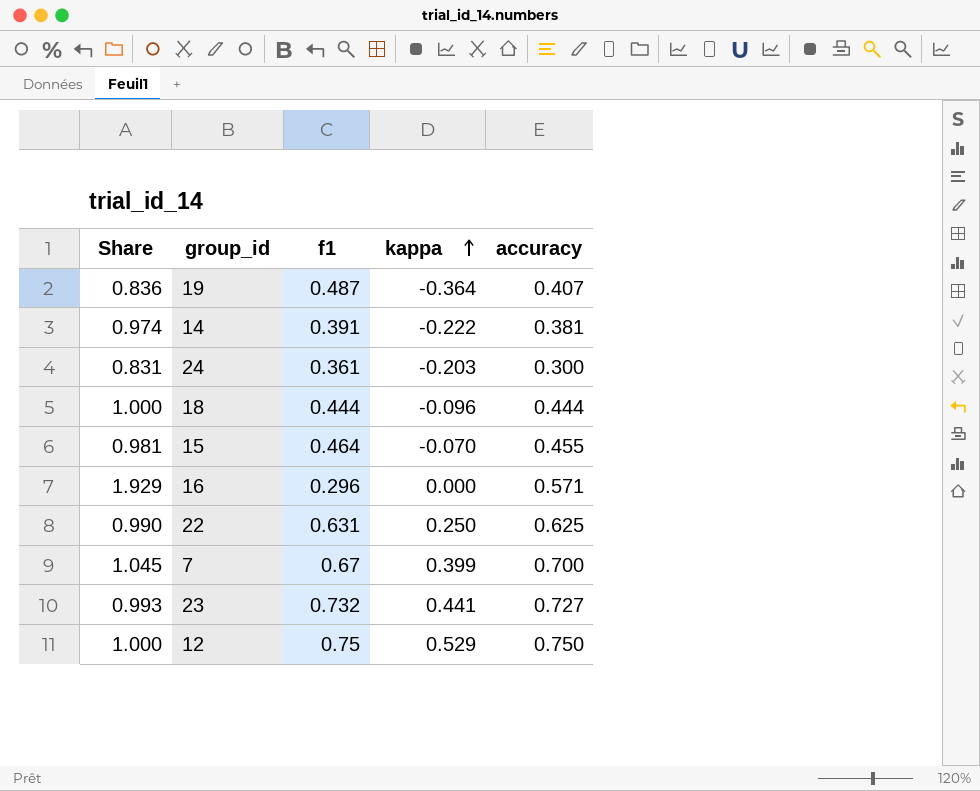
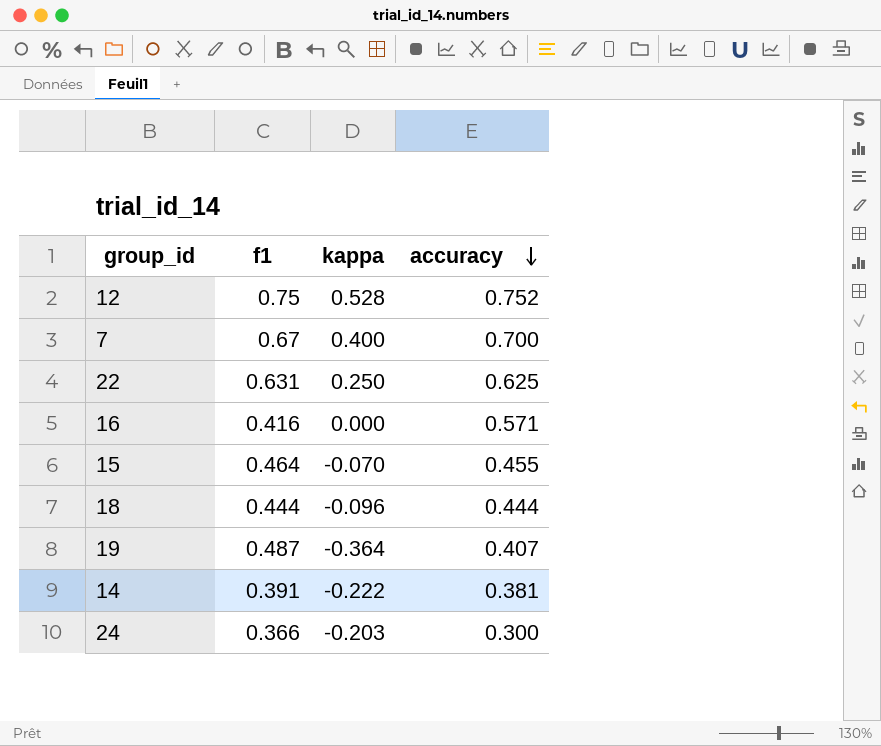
row order: kappa ascending -> accuracy descending
column Share | formula: [accuracy] / [f1] -> none
row 23: 0.993 | 0.732 | 0.441 | 0.727 -> none
12 | kappa: 0.529 -> 0.528
12 | accuracy: 0.750 -> 0.752
7 | kappa: 0.399 -> 0.400
16 | f1: 0.296 -> 0.416
24 | f1: 0.361 -> 0.366

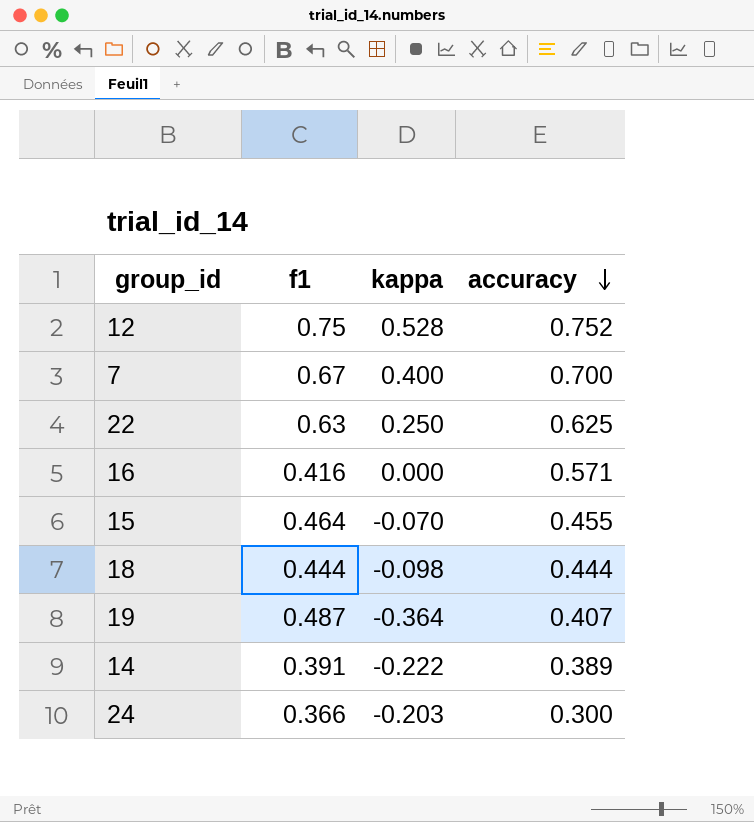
22 | f1: 0.631 -> 0.63
18 | kappa: -0.096 -> -0.098
14 | accuracy: 0.381 -> 0.389

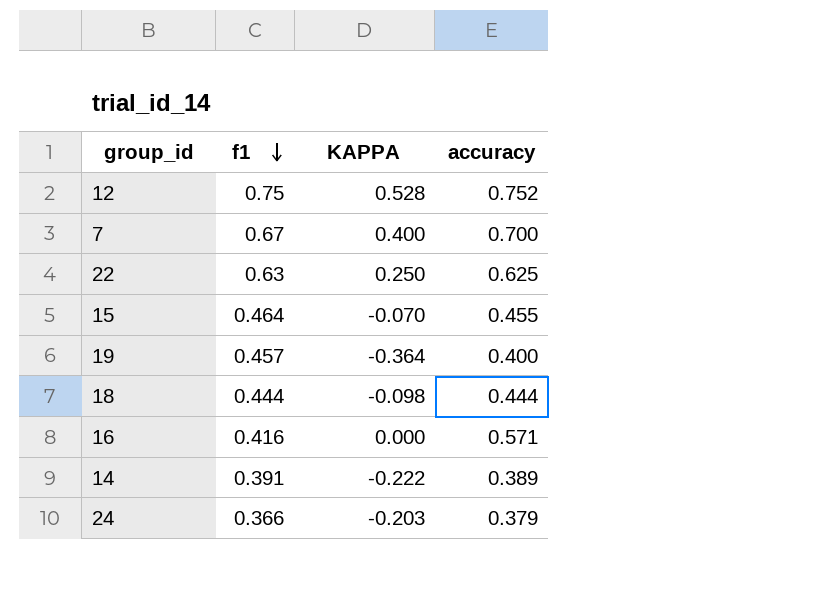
row order: accuracy descending -> f1 descending
column name: kappa -> KAPPA
19 | f1: 0.487 -> 0.457
19 | accuracy: 0.407 -> 0.400
24 | accuracy: 0.300 -> 0.379

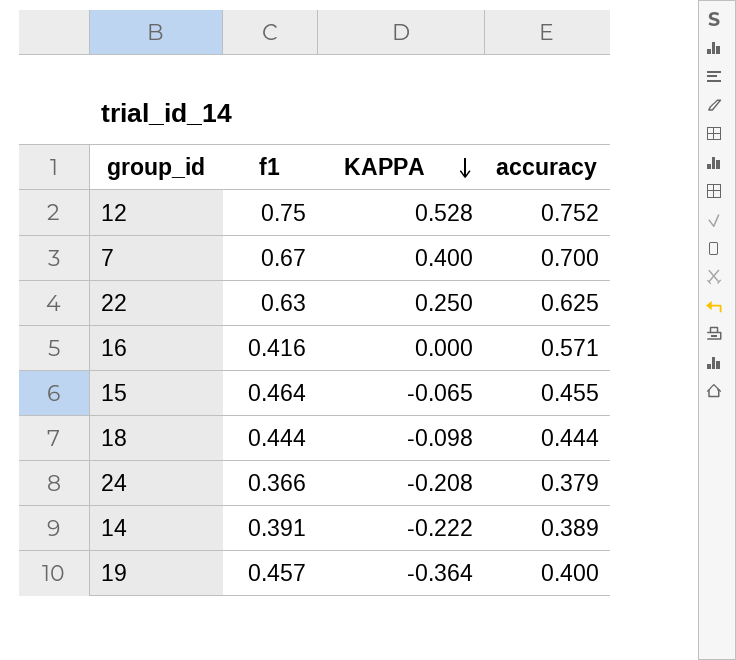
row order: f1 descending -> KAPPA descending
15 | KAPPA: -0.070 -> -0.065
24 | KAPPA: -0.203 -> -0.208

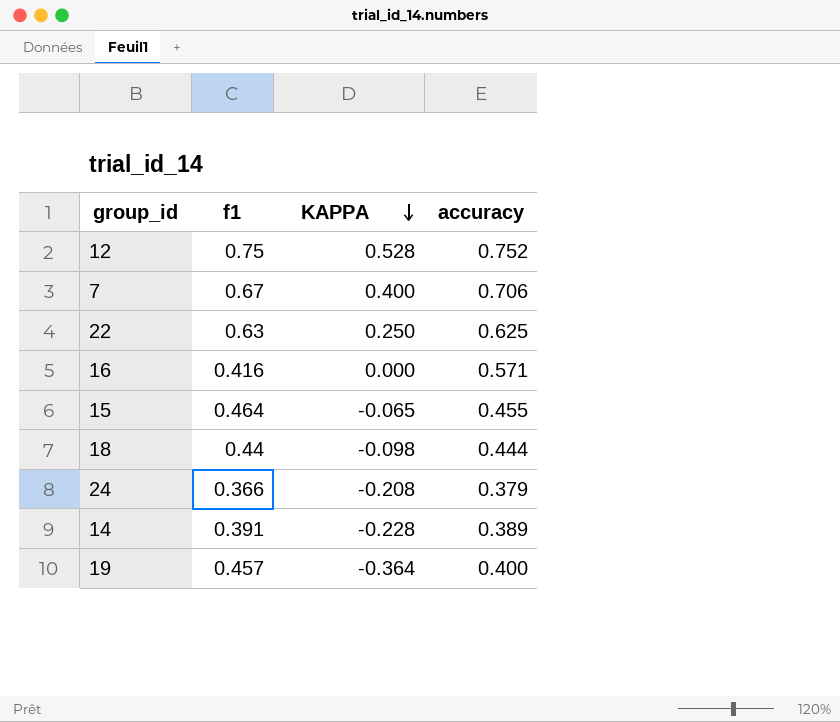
7 | accuracy: 0.700 -> 0.706
18 | f1: 0.444 -> 0.44
14 | KAPPA: -0.222 -> -0.228

